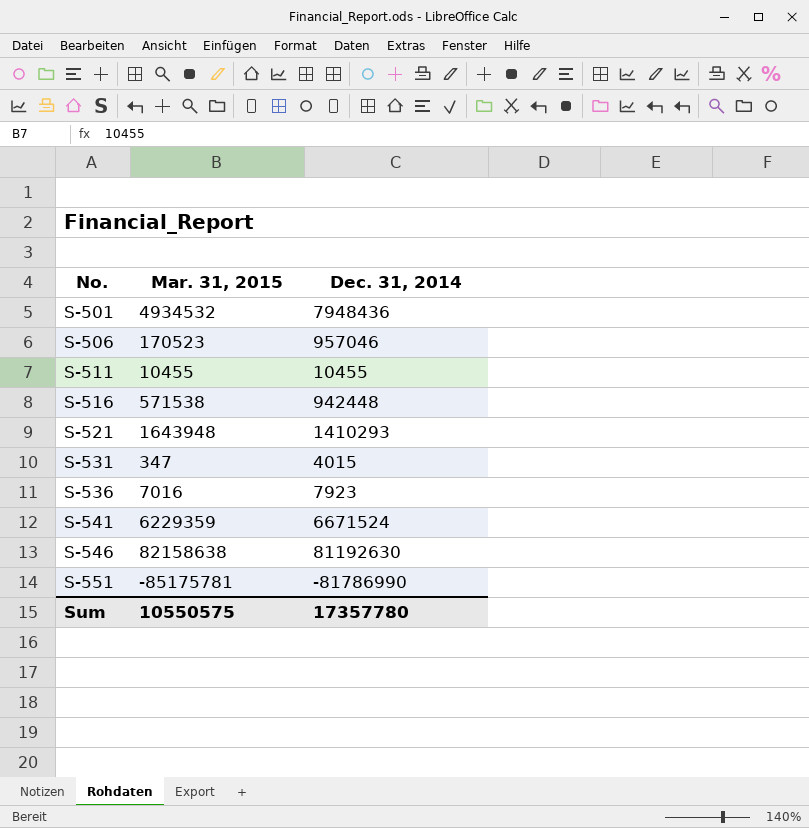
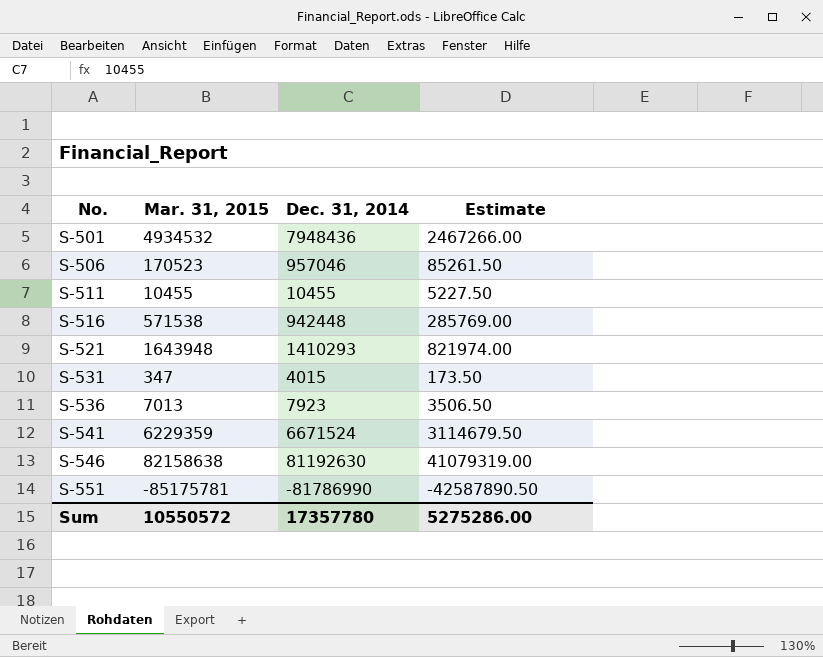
column Estimate | formula: none -> [Mar. 31, 2015] * 0.5
S-536 | Mar. 31, 2015: 7016 -> 7013
Sum | Mar. 31, 2015: 10550575 -> 10550572

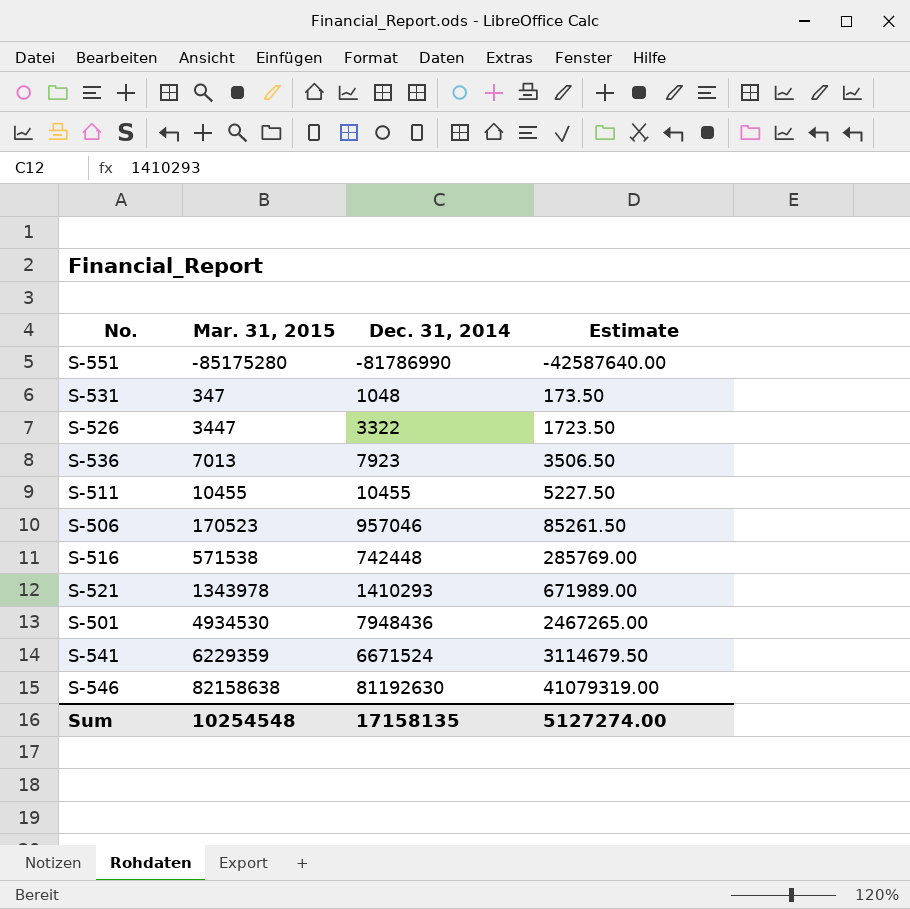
row order: No. ascending -> Mar. 31, 2015 ascending
S-551 | Mar. 31, 2015: -85175781 -> -85175280
S-551 | Estimate: -42587890.50 -> -42587640.00
S-531 | Dec. 31, 2014: 4015 -> 1048
row S-526: none -> 3447 | 3322 | 1723.50
S-516 | Dec. 31, 2014: 942448 -> 742448
S-521 | Mar. 31, 2015: 1643948 -> 1343978
S-521 | Estimate: 821974.00 -> 671989.00
S-501 | Mar. 31, 2015: 4934532 -> 4934530
S-501 | Estimate: 2467266.00 -> 2467265.00
Sum | Mar. 31, 2015: 10550572 -> 10254548
Sum | Dec. 31, 2014: 17357780 -> 17158135
Sum | Estimate: 5275286.00 -> 5127274.00

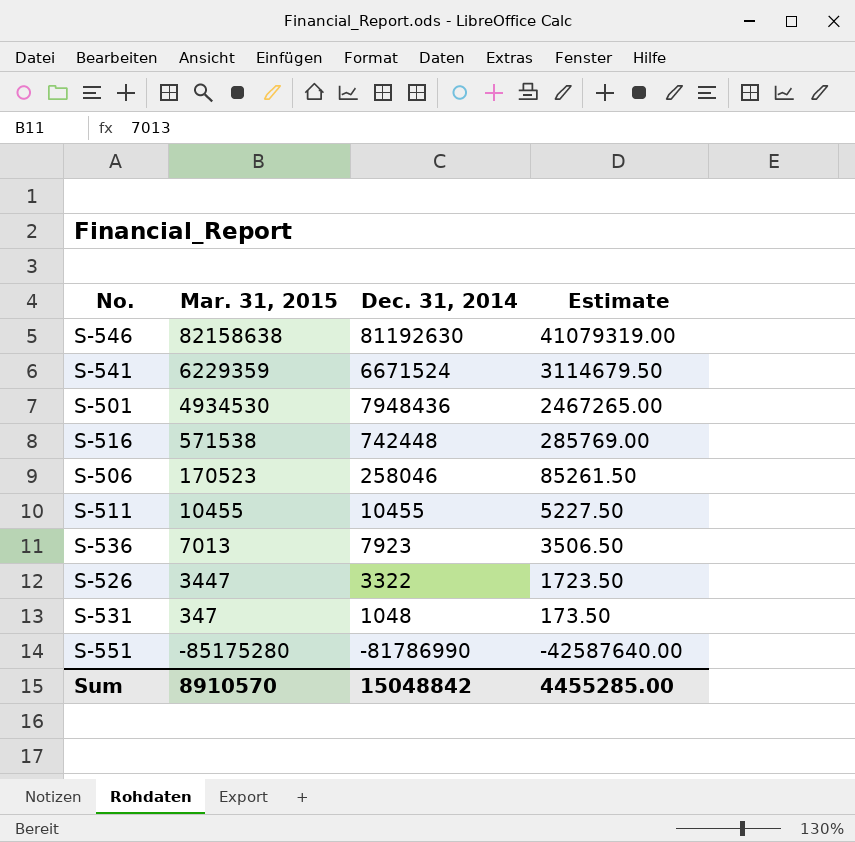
row order: Mar. 31, 2015 ascending -> Mar. 31, 2015 descending
row S-521: 1343978 | 1410293 | 671989.00 -> none
S-506 | Dec. 31, 2014: 957046 -> 258046
Sum | Mar. 31, 2015: 10254548 -> 8910570
Sum | Dec. 31, 2014: 17158135 -> 15048842
Sum | Estimate: 5127274.00 -> 4455285.00

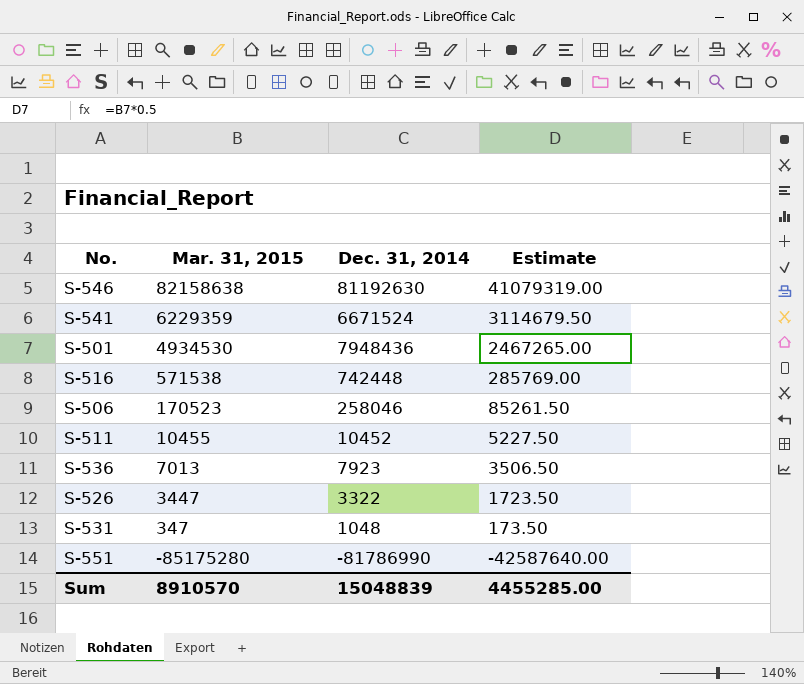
S-511 | Dec. 31, 2014: 10455 -> 10452
Sum | Dec. 31, 2014: 15048842 -> 15048839

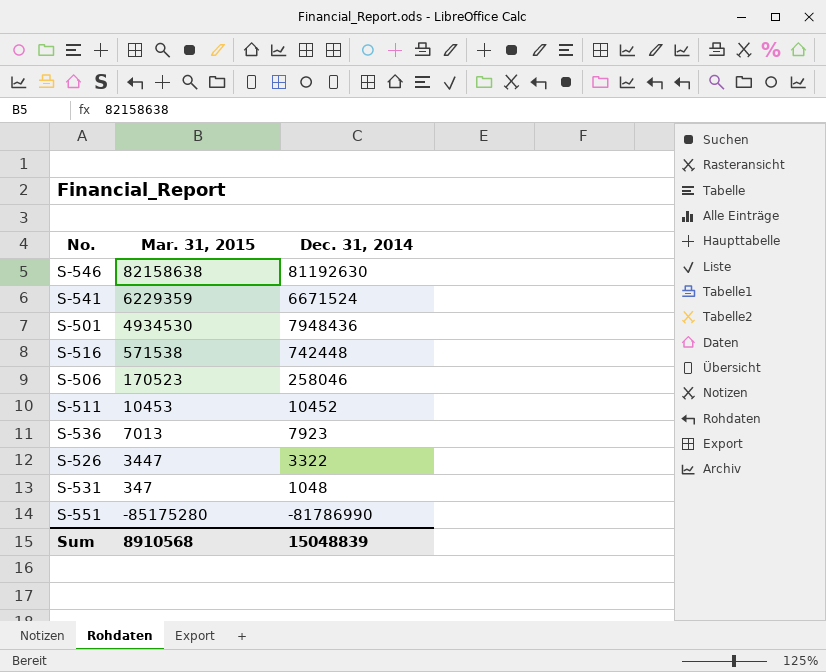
column Estimate | formula: [Mar. 31, 2015] * 0.5 -> none
S-511 | Mar. 31, 2015: 10455 -> 10453
Sum | Mar. 31, 2015: 8910570 -> 8910568

